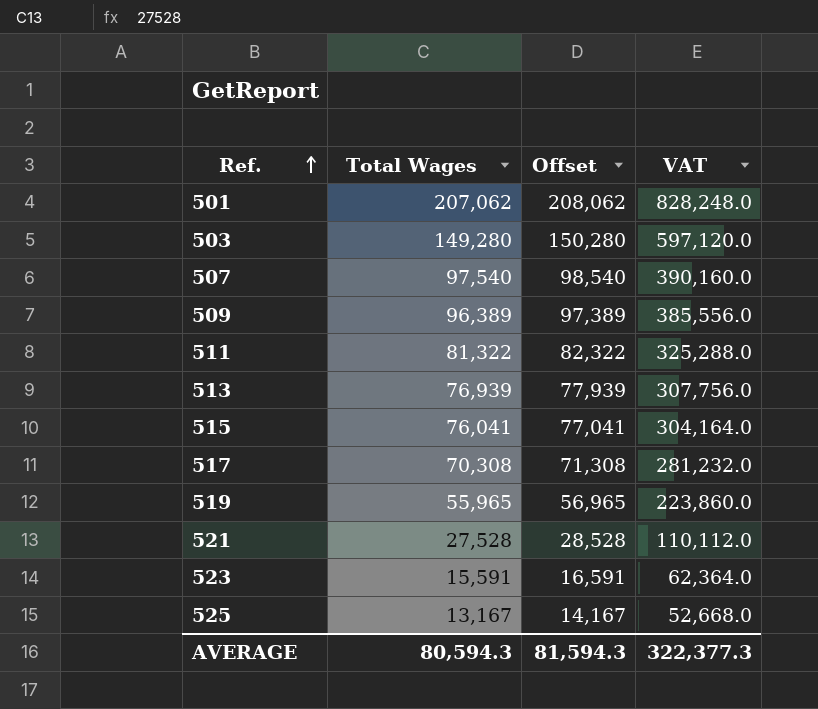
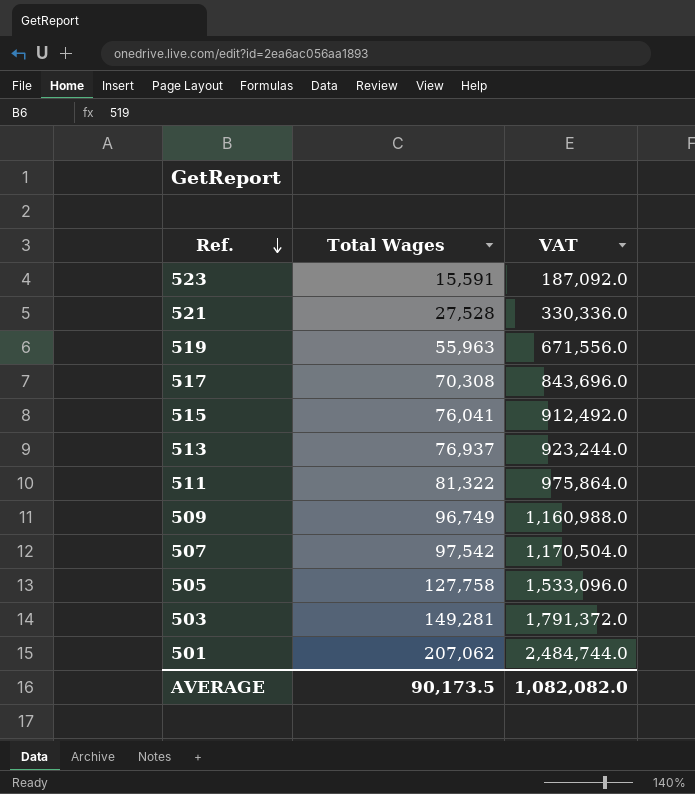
row order: Ref. ascending -> Ref. descending
column Offset | formula: [Total Wages] + 1000 -> none
column VAT | formula: [Total Wages] * 4 -> [Total Wages] * 12
row 525: 13,167 | 14,167 | 52,668.0 -> none
519 | Total Wages: 55,965 -> 55,963
513 | Total Wages: 76,939 -> 76,937
509 | Total Wages: 96,389 -> 96,749
507 | Total Wages: 97,540 -> 97,542
row 505: none -> 127,758 | 1,533,096.0
503 | Total Wages: 149,280 -> 149,281
AVERAGE | Total Wages: 80,594.3 -> 90,173.5
AVERAGE | VAT: 322,377.3 -> 1,082,082.0

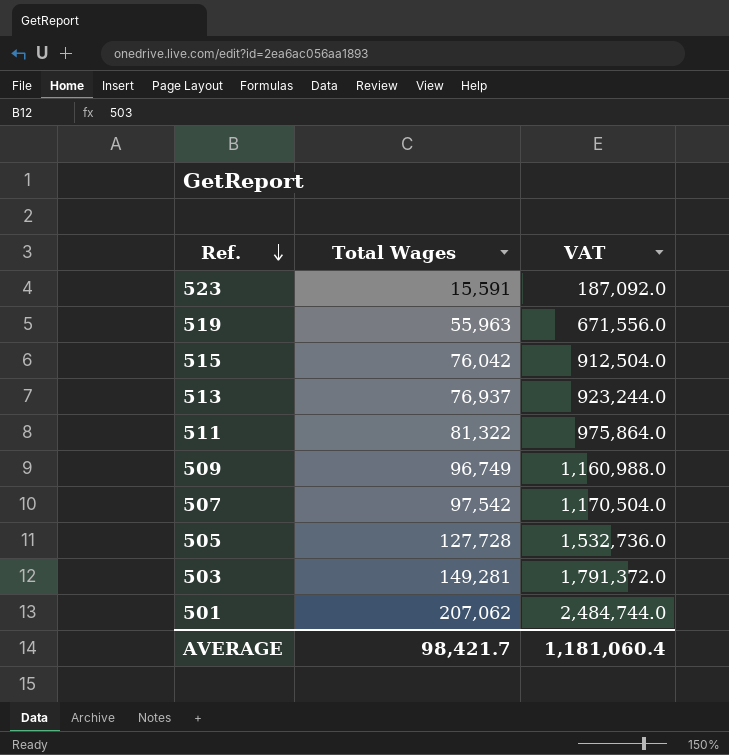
row 521: 27,528 | 330,336.0 -> none
row 517: 70,308 | 843,696.0 -> none
515 | Total Wages: 76,041 -> 76,042
515 | VAT: 912,492.0 -> 912,504.0
505 | Total Wages: 127,758 -> 127,728
505 | VAT: 1,533,096.0 -> 1,532,736.0
AVERAGE | Total Wages: 90,173.5 -> 98,421.7
AVERAGE | VAT: 1,082,082.0 -> 1,181,060.4

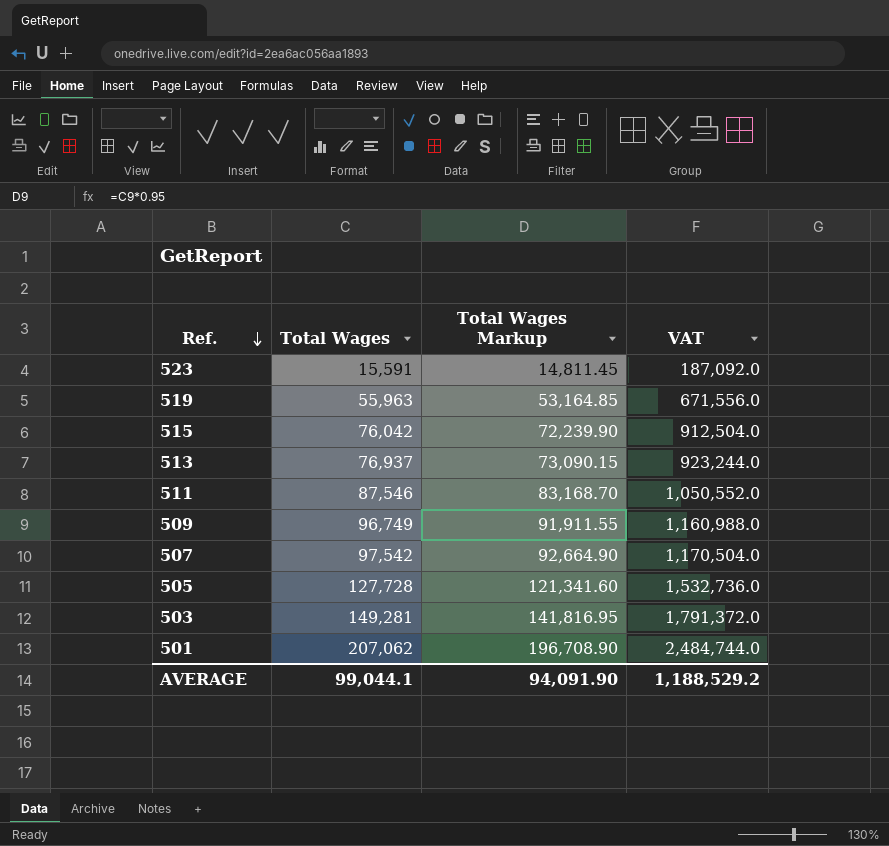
column Total Wages Markup | formula: none -> [Total Wages] * 0.95
511 | Total Wages: 81,322 -> 87,546
511 | VAT: 975,864.0 -> 1,050,552.0
AVERAGE | Total Wages: 98,421.7 -> 99,044.1
AVERAGE | VAT: 1,181,060.4 -> 1,188,529.2

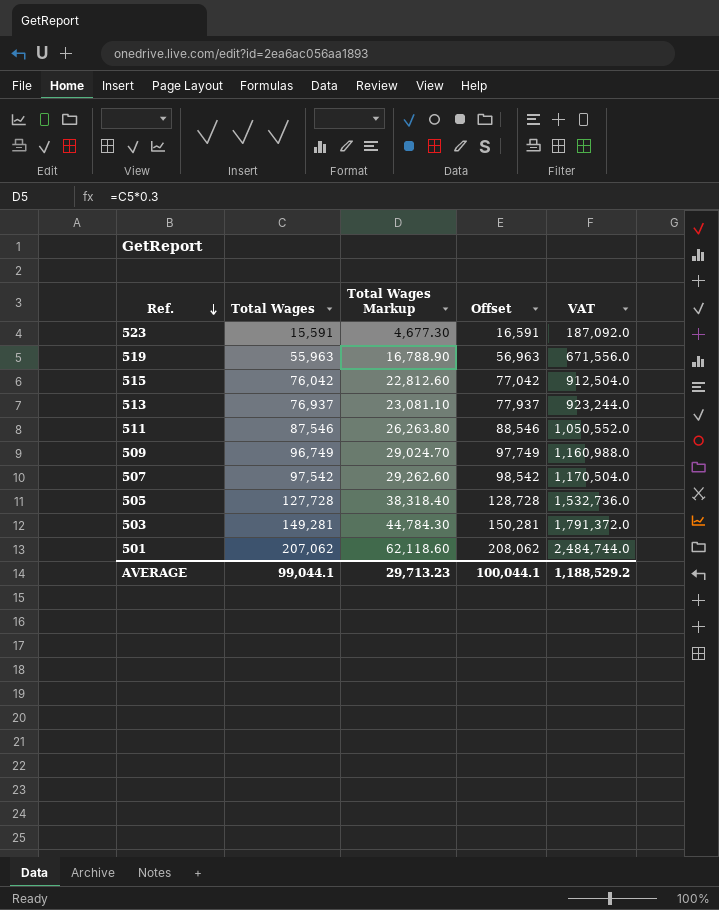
column Total Wages Markup | formula: [Total Wages] * 0.95 -> [Total Wages] * 0.3
column Offset | formula: none -> [Total Wages] + 1000
AVERAGE | Total Wages Markup: 94,091.90 -> 29,713.23

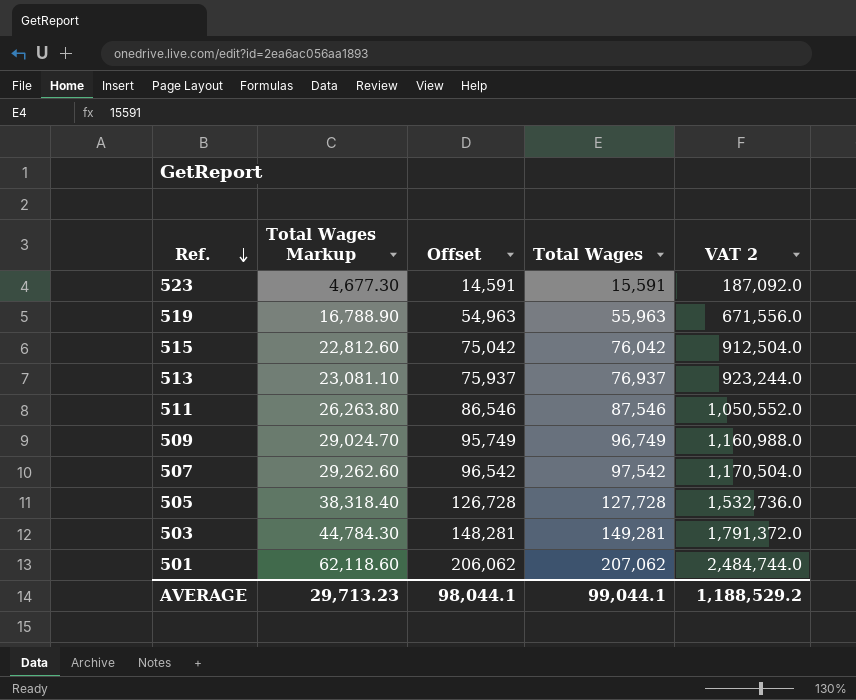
column Offset | formula: [Total Wages] + 1000 -> [Total Wages] - 1000
column Total Wages | position: 2 -> 4
column name: VAT -> VAT 2
AVERAGE | Offset: 100,044.1 -> 98,044.1

